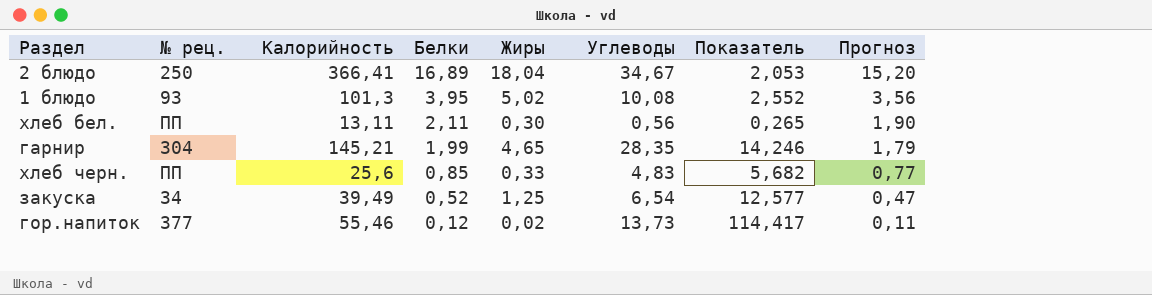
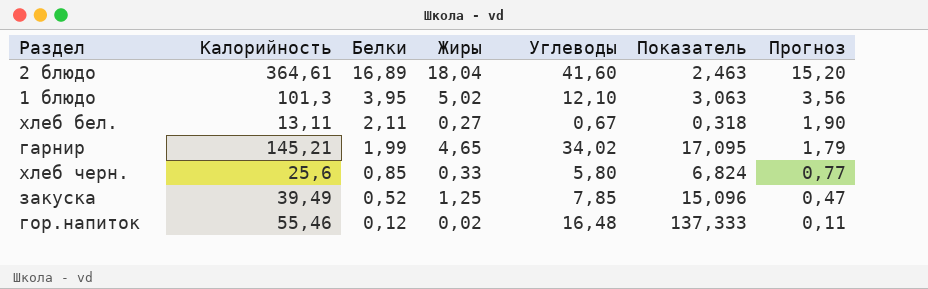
column № рец. | position: 2 -> none
2 блюдо | Калорийность: 366,41 -> 364,61
2 блюдо | Углеводы: 34,67 -> 41,60
2 блюдо | Показатель: 2,053 -> 2,463
1 блюдо | Углеводы: 10,08 -> 12,10
1 блюдо | Показатель: 2,552 -> 3,063
хлеб бел. | Жиры: 0,30 -> 0,27
хлеб бел. | Углеводы: 0,56 -> 0,67
хлеб бел. | Показатель: 0,265 -> 0,318
гарнир | Углеводы: 28,35 -> 34,02
гарнир | Показатель: 14,246 -> 17,095
хлеб черн. | Углеводы: 4,83 -> 5,80
хлеб черн. | Показатель: 5,682 -> 6,824
закуска | Углеводы: 6,54 -> 7,85
закуска | Показатель: 12,577 -> 15,096
гор.напиток | Углеводы: 13,73 -> 16,48
гор.напиток | Показатель: 114,417 -> 137,333

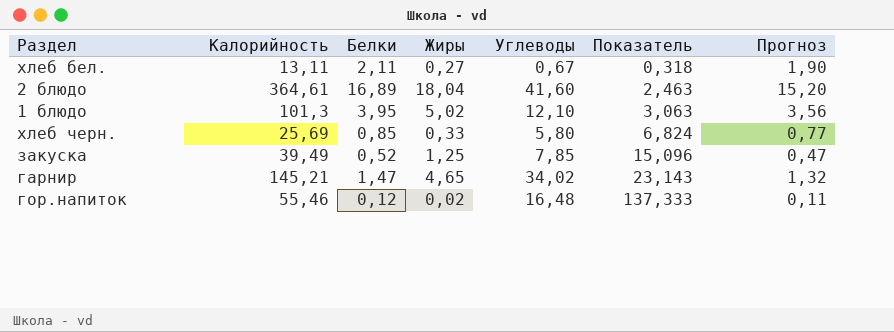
row order: Белки descending -> Показатель ascending
хлеб черн. | Калорийность: 25,6 -> 25,69
гарнир | Белки: 1,99 -> 1,47
гарнир | Показатель: 17,095 -> 23,143
гарнир | Прогноз: 1,79 -> 1,32

